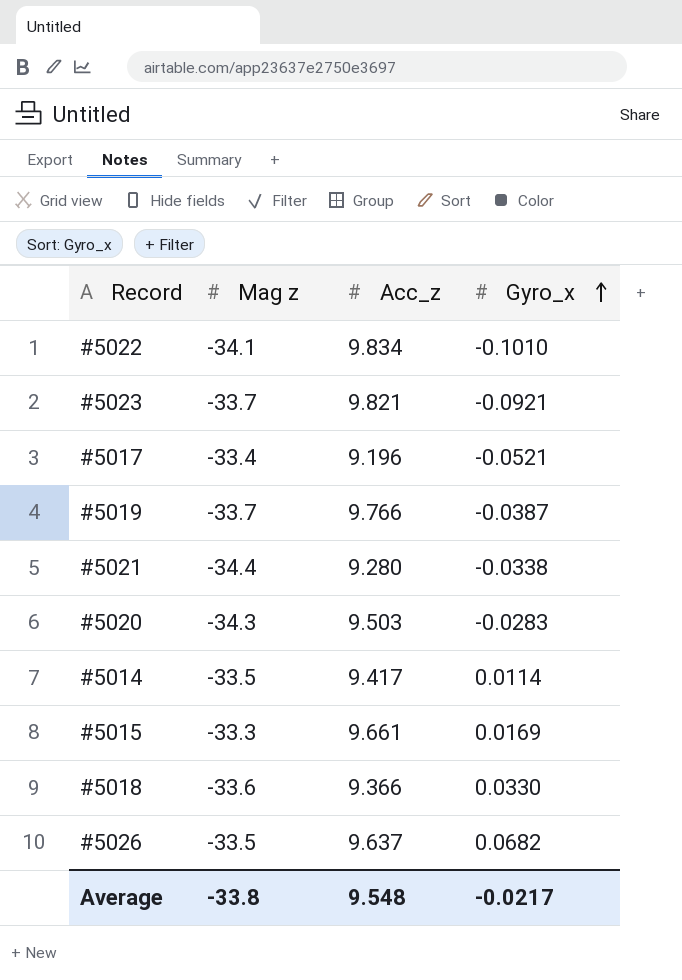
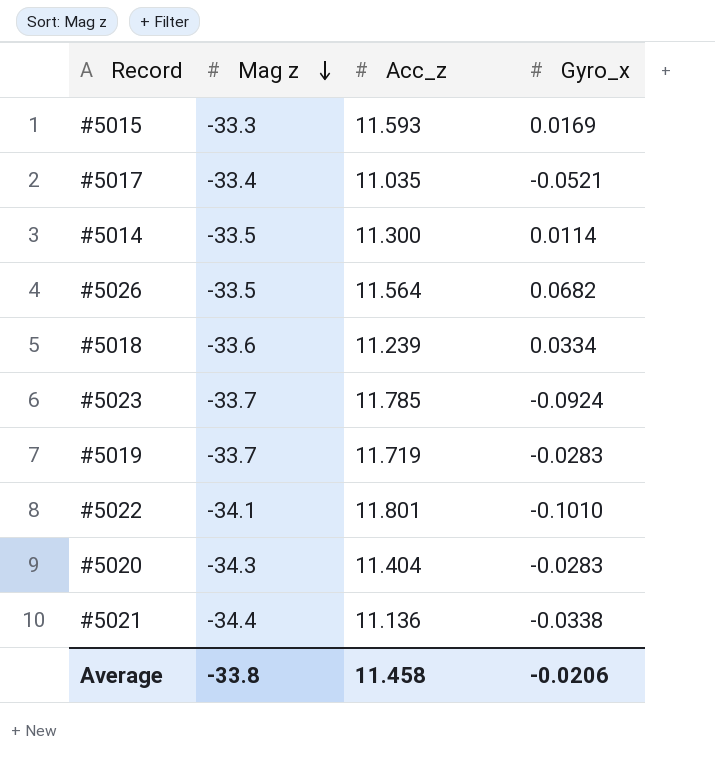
row order: Gyro_x ascending -> Mag z descending
#5015 | Acc_z: 9.661 -> 11.593
#5017 | Acc_z: 9.196 -> 11.035
#5014 | Acc_z: 9.417 -> 11.300
#5026 | Acc_z: 9.637 -> 11.564
#5018 | Acc_z: 9.366 -> 11.239
#5018 | Gyro_x: 0.0330 -> 0.0334
#5023 | Acc_z: 9.821 -> 11.785
#5023 | Gyro_x: -0.0921 -> -0.0924
#5019 | Acc_z: 9.766 -> 11.719
#5019 | Gyro_x: -0.0387 -> -0.0283
#5022 | Acc_z: 9.834 -> 11.801
#5020 | Acc_z: 9.503 -> 11.404
#5021 | Acc_z: 9.280 -> 11.136
Average | Acc_z: 9.548 -> 11.458
Average | Gyro_x: -0.0217 -> -0.0206

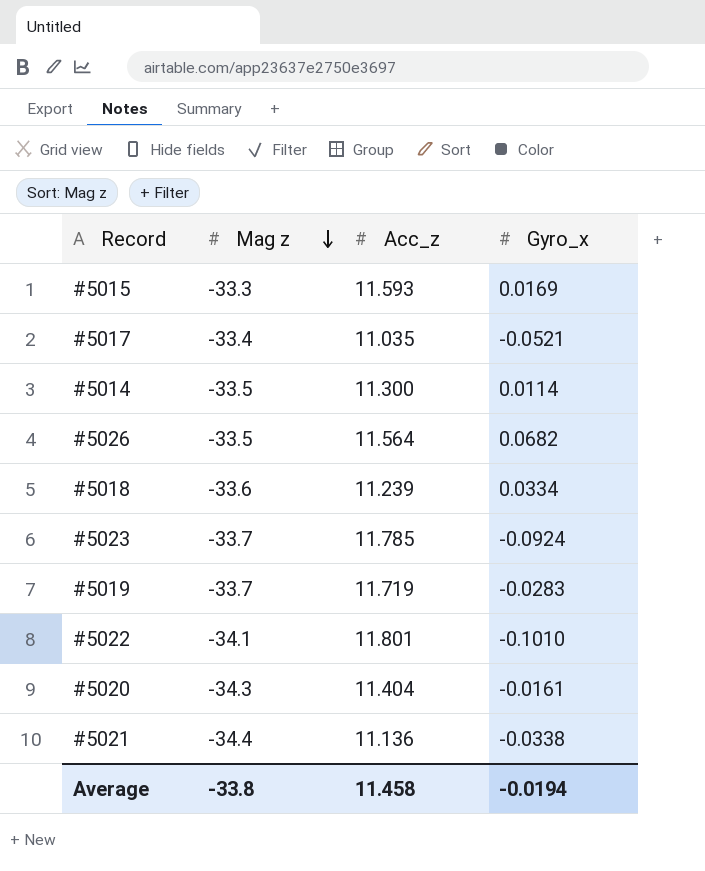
#5020 | Gyro_x: -0.0283 -> -0.0161
Average | Gyro_x: -0.0206 -> -0.0194

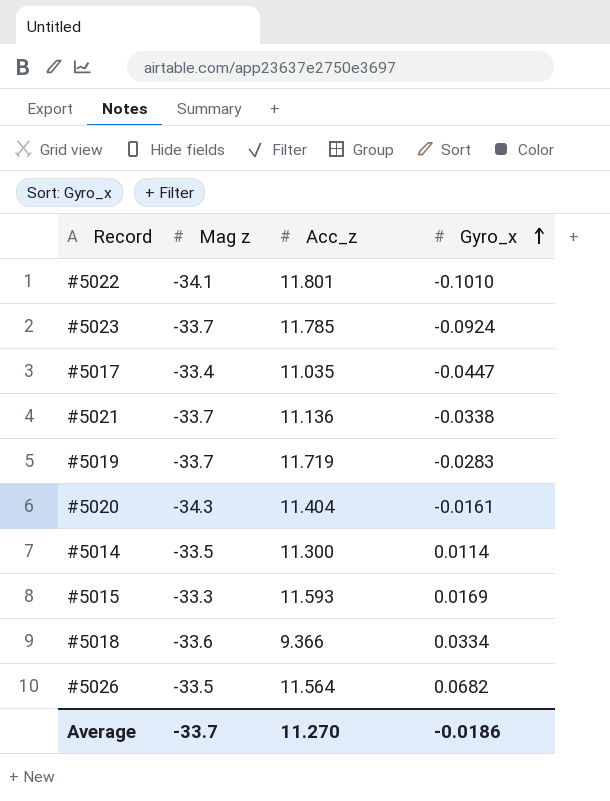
row order: Mag z descending -> Gyro_x ascending
#5017 | Gyro_x: -0.0521 -> -0.0447
#5021 | Mag z: -34.4 -> -33.7
#5018 | Acc_z: 11.239 -> 9.366
Average | Mag z: -33.8 -> -33.7
Average | Acc_z: 11.458 -> 11.270
Average | Gyro_x: -0.0194 -> -0.0186

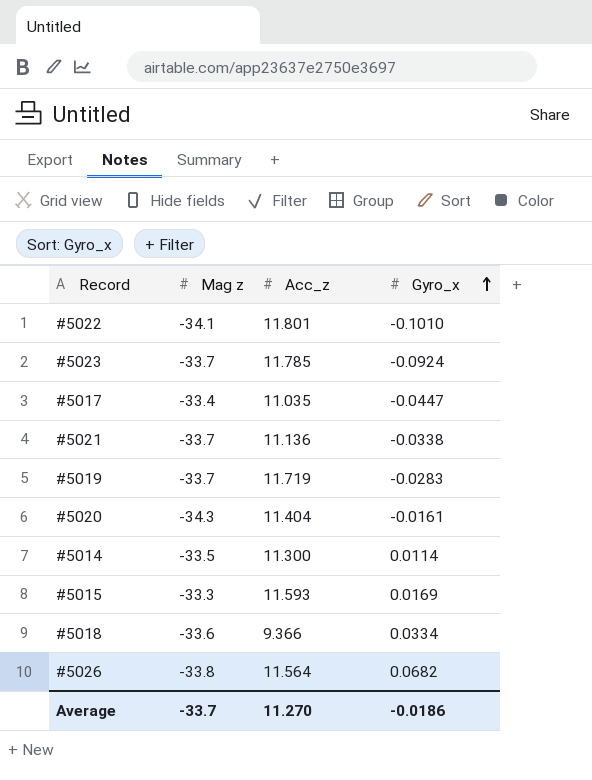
#5026 | Mag z: -33.5 -> -33.8

